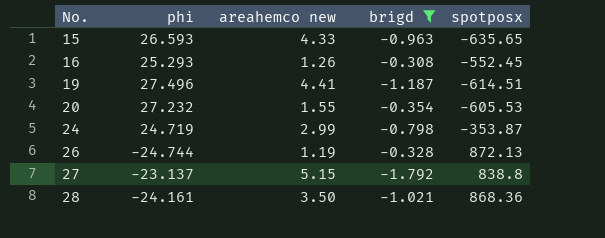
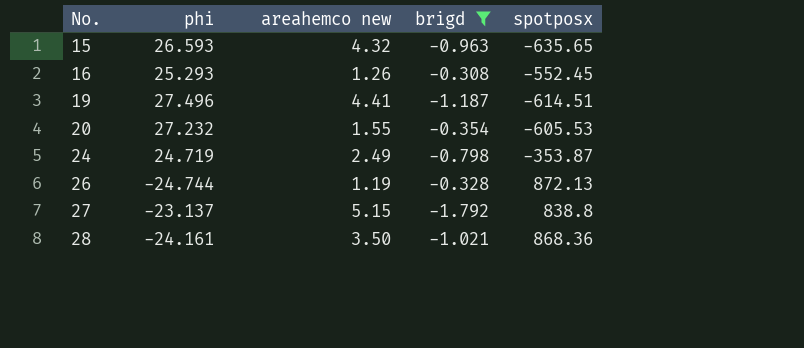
15 | areahemco new: 4.33 -> 4.32
24 | areahemco new: 2.99 -> 2.49

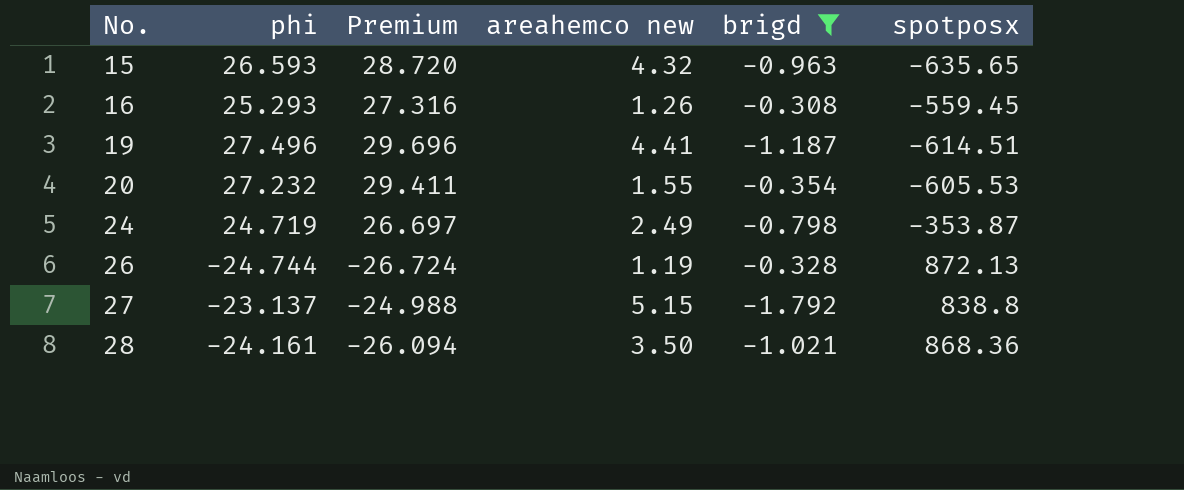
column Premium | formula: none -> [phi] * 1.08
16 | spotposx: -552.45 -> -559.45

